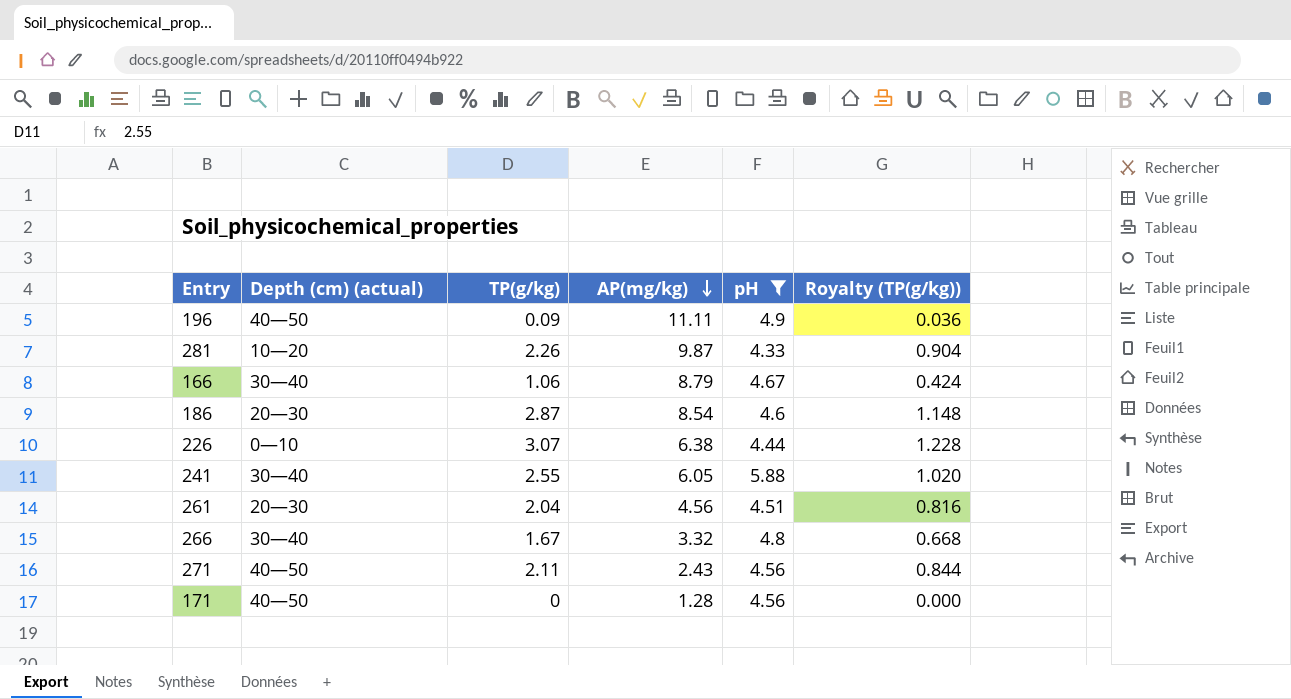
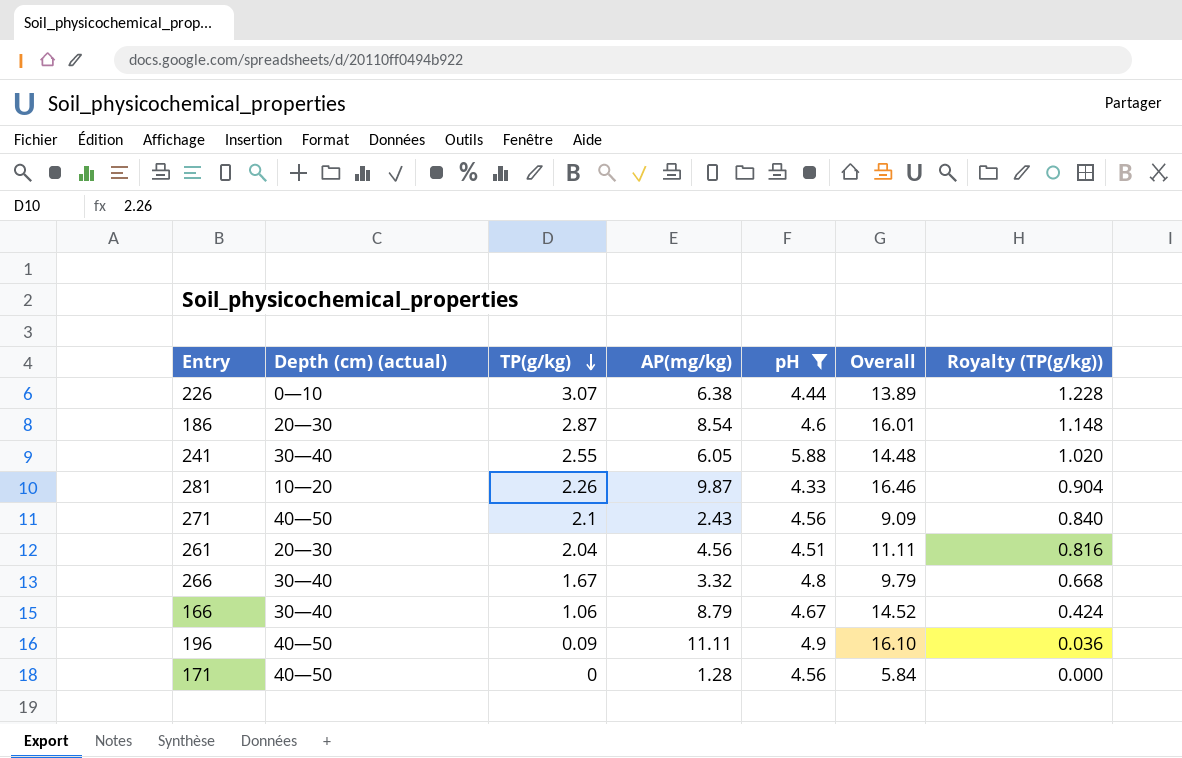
row order: AP(mg/kg) descending -> TP(g/kg) descending
column Overall | formula: none -> [TP(g/kg)] + [AP(mg/kg)] + [pH]
271 | TP(g/kg): 2.11 -> 2.1
271 | Royalty (TP(g/kg)): 0.844 -> 0.840

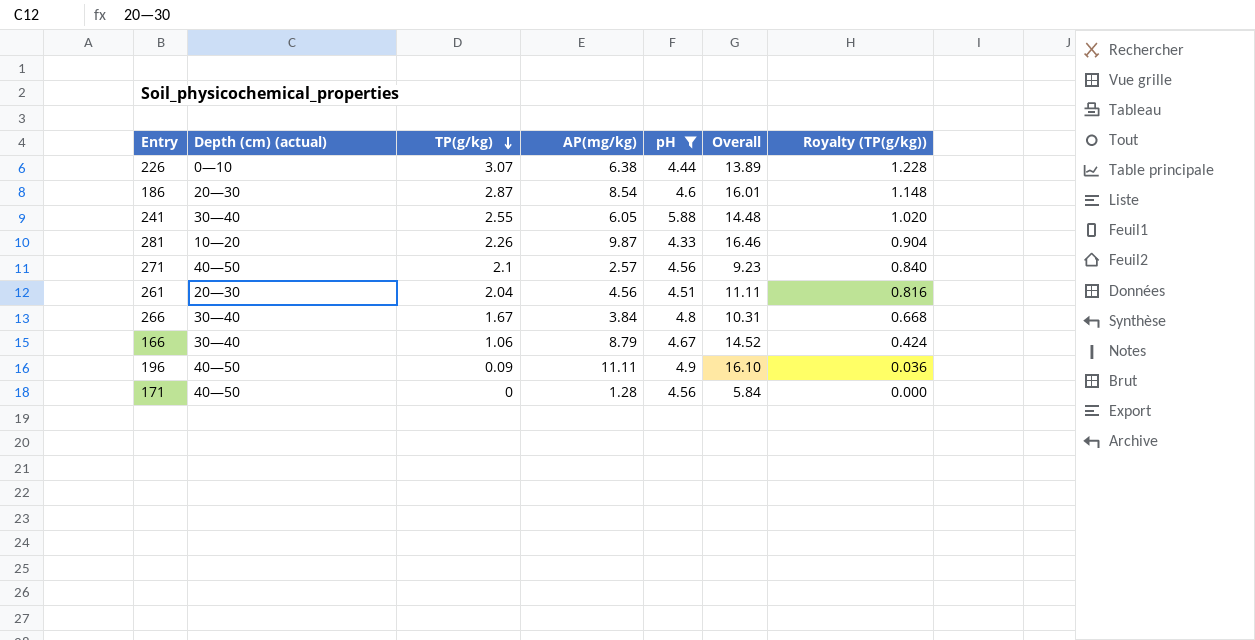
271 | AP(mg/kg): 2.43 -> 2.57
271 | Overall: 9.09 -> 9.23
266 | AP(mg/kg): 3.32 -> 3.84
266 | Overall: 9.79 -> 10.31

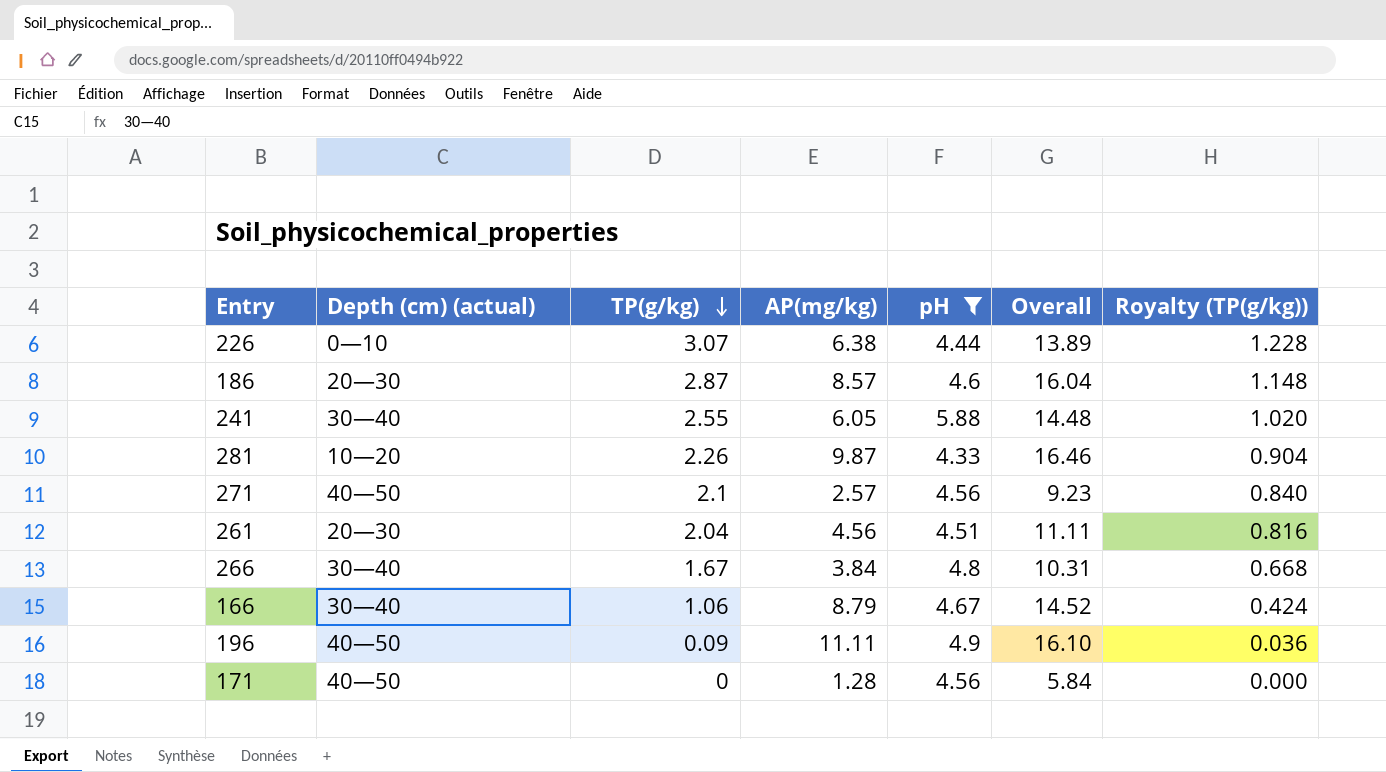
186 | AP(mg/kg): 8.54 -> 8.57
186 | Overall: 16.01 -> 16.04

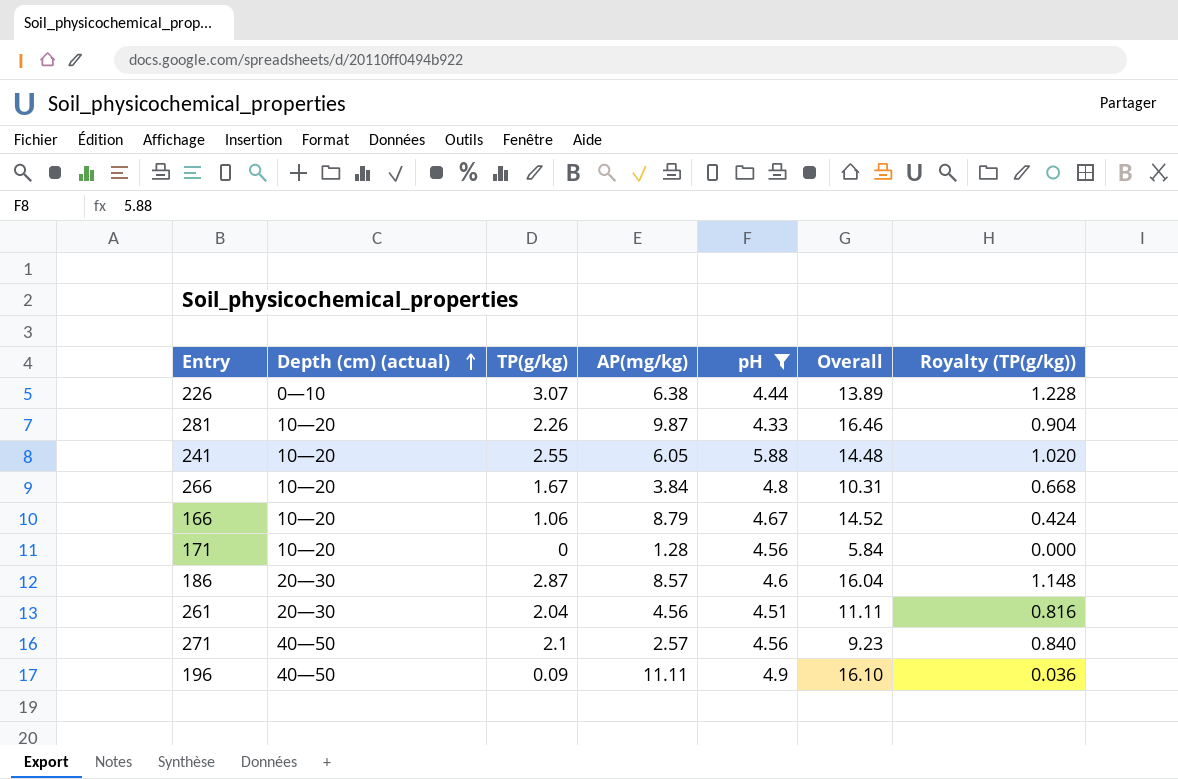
row order: TP(g/kg) descending -> Depth (cm) (actual) ascending
241 | Depth (cm) (actual): 30—40 -> 10—20
266 | Depth (cm) (actual): 30—40 -> 10—20
166 | Depth (cm) (actual): 30—40 -> 10—20
171 | Depth (cm) (actual): 40—50 -> 10—20

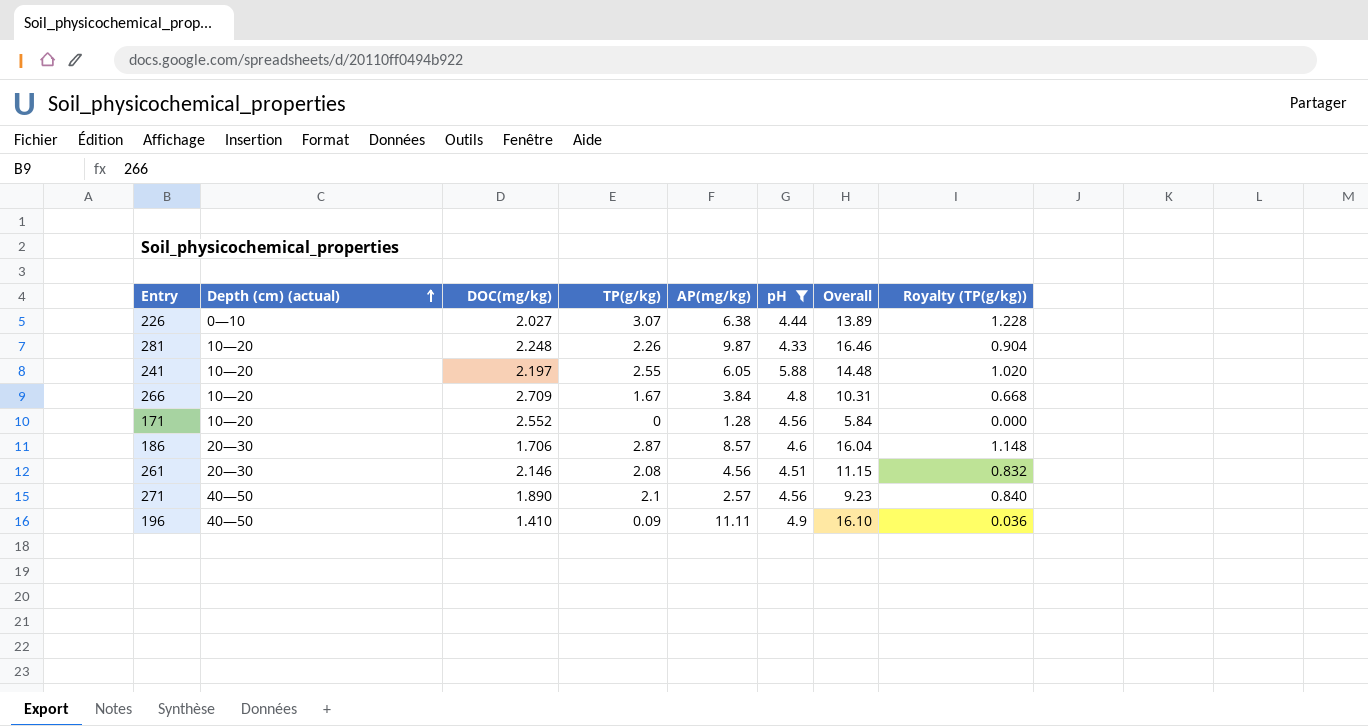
column DOC(mg/kg) | position: none -> 3
row 166: 10—20 | 1.06 | 8.79 | 4.67 | 14.52 | 0.424 -> none
261 | TP(g/kg): 2.04 -> 2.08
261 | Overall: 11.11 -> 11.15
261 | Royalty (TP(g/kg)): 0.816 -> 0.832

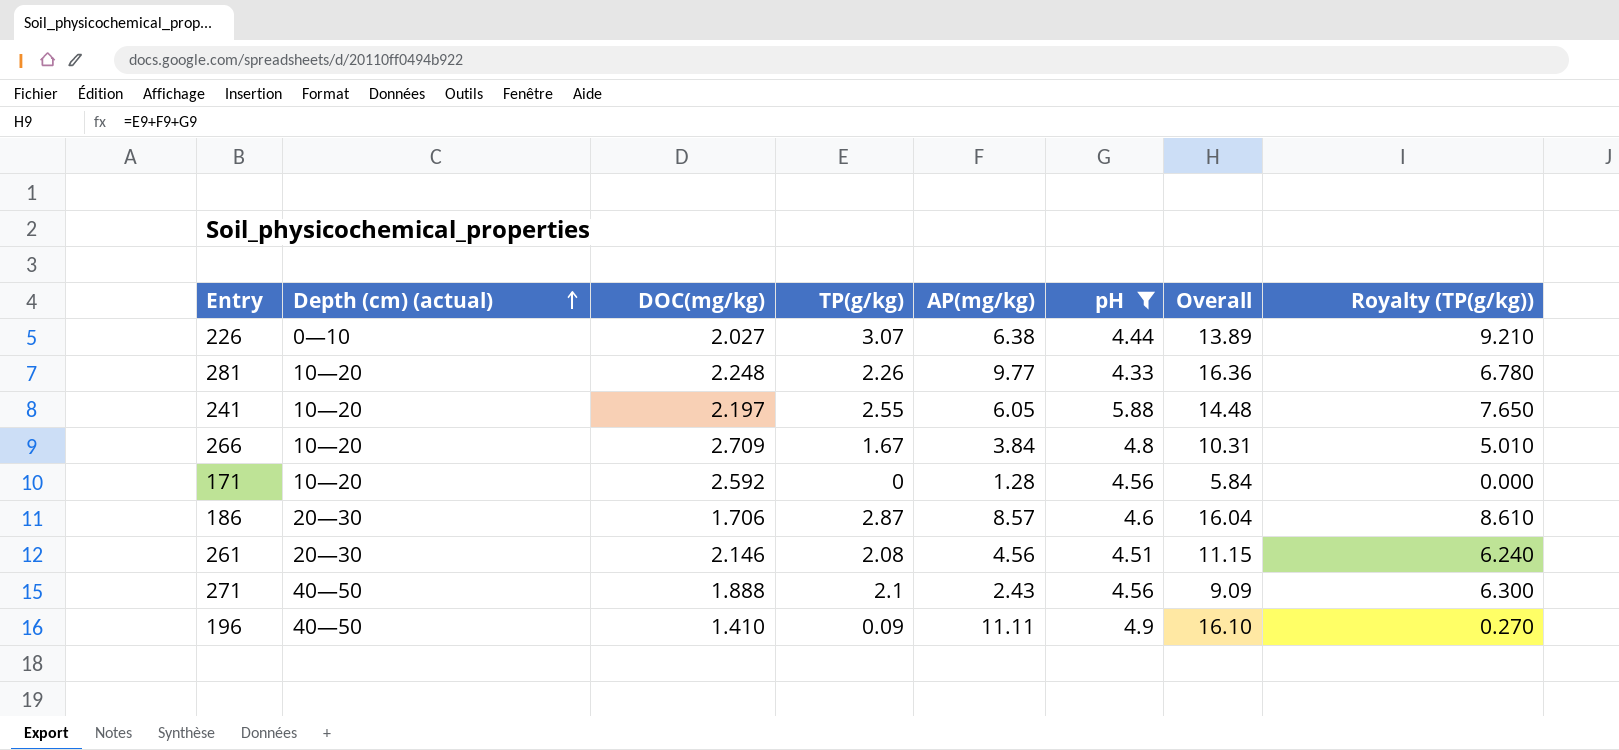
column Royalty (TP(g/kg)) | formula: [TP(g/kg)] * 0.4 -> [TP(g/kg)] * 3
281 | AP(mg/kg): 9.87 -> 9.77
281 | Overall: 16.46 -> 16.36
171 | DOC(mg/kg): 2.552 -> 2.592
271 | DOC(mg/kg): 1.890 -> 1.888
271 | AP(mg/kg): 2.57 -> 2.43
271 | Overall: 9.23 -> 9.09

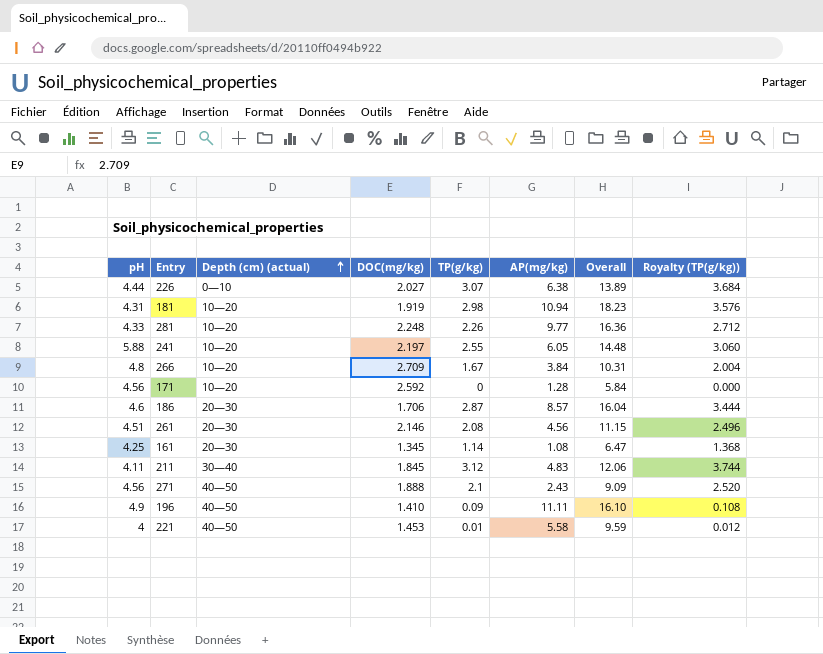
filter: pH >= 4.33 -> none
column pH | position: 6 -> 1
column Royalty (TP(g/kg)) | formula: [TP(g/kg)] * 3 -> [TP(g/kg)] * 1.2

